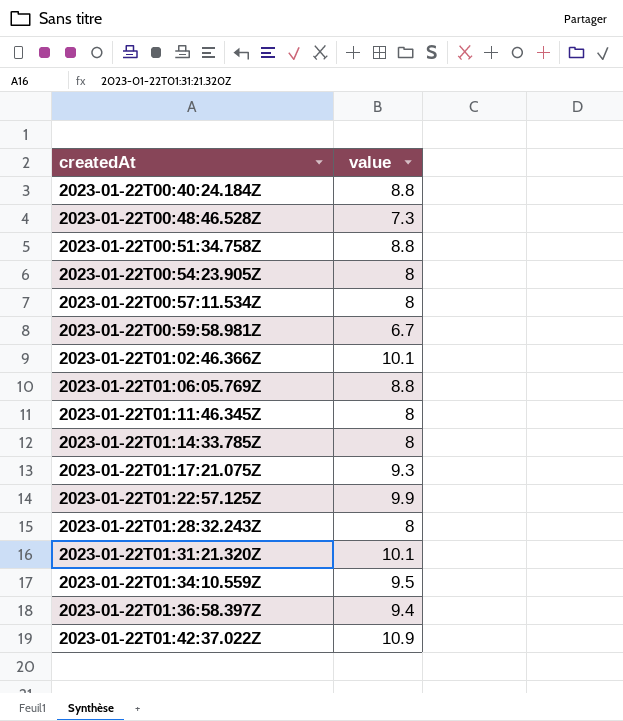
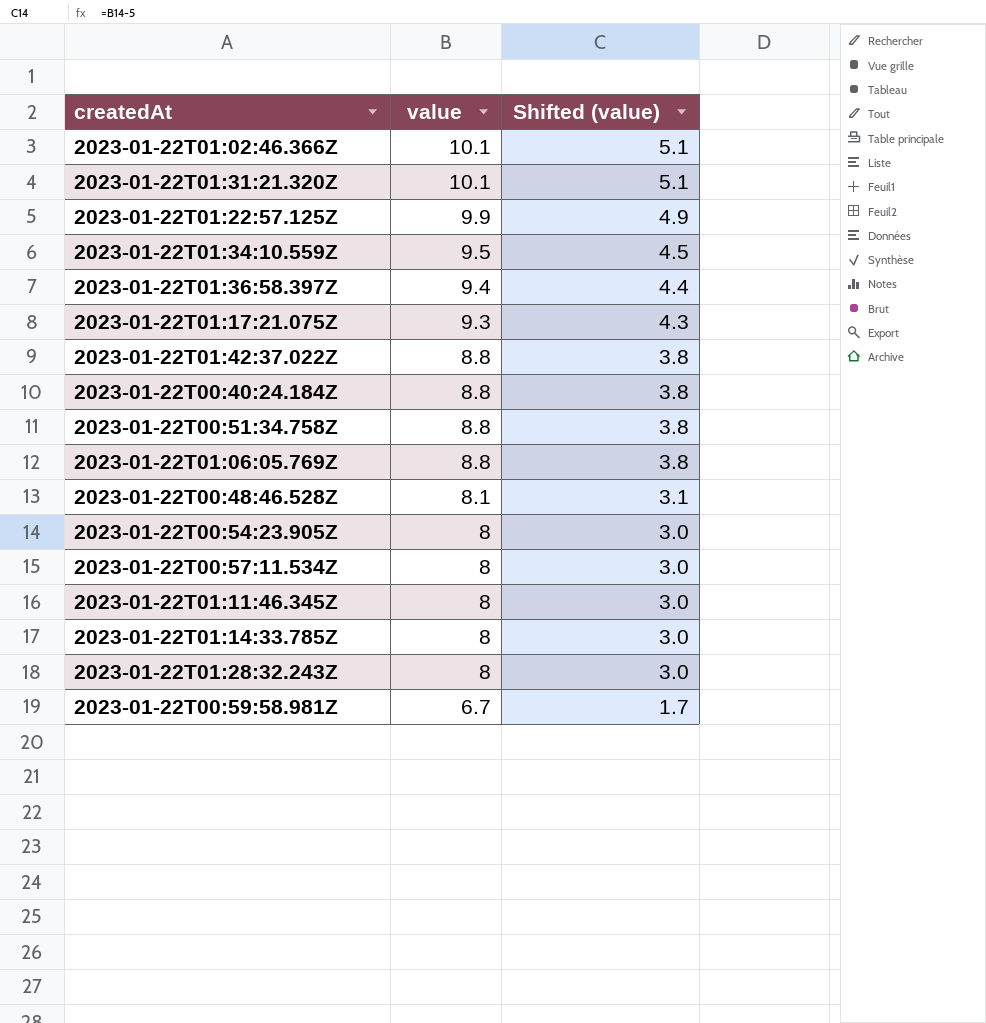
row order: createdAt ascending -> value descending
column Shifted (value) | formula: none -> [value] - 5
2023-01-22T01:42:37.022Z | value: 10.9 -> 8.8
2023-01-22T00:48:46.528Z | value: 7.3 -> 8.1

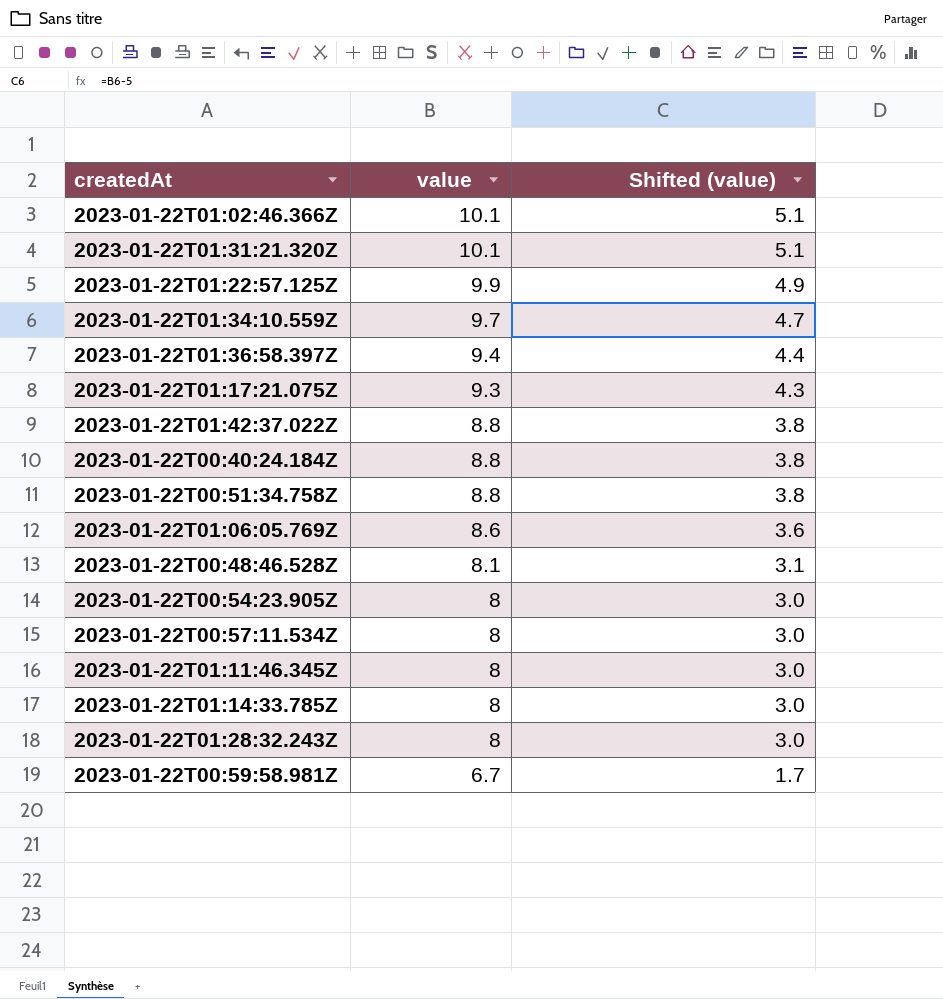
2023-01-22T01:34:10.559Z | value: 9.5 -> 9.7
2023-01-22T01:34:10.559Z | Shifted (value): 4.5 -> 4.7
2023-01-22T01:06:05.769Z | value: 8.8 -> 8.6
2023-01-22T01:06:05.769Z | Shifted (value): 3.8 -> 3.6

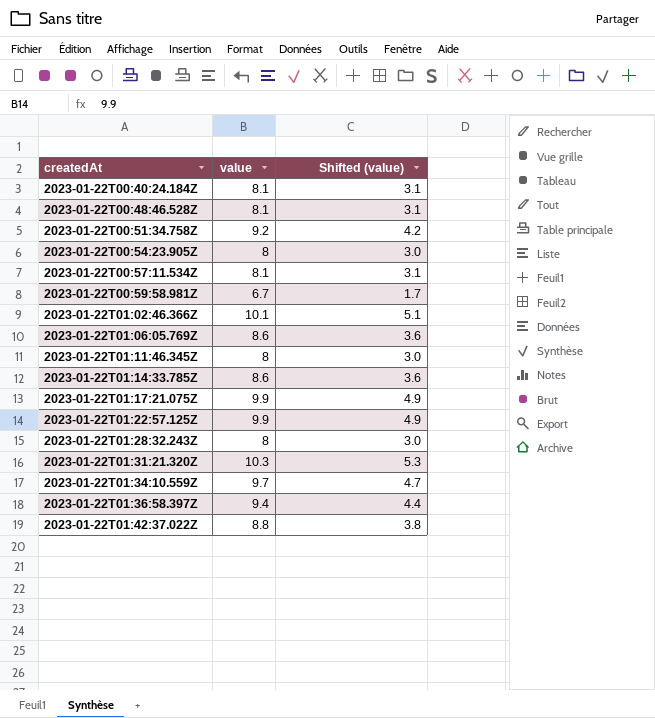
row order: value descending -> createdAt ascending
2023-01-22T00:40:24.184Z | value: 8.8 -> 8.1
2023-01-22T00:40:24.184Z | Shifted (value): 3.8 -> 3.1
2023-01-22T00:51:34.758Z | value: 8.8 -> 9.2
2023-01-22T00:51:34.758Z | Shifted (value): 3.8 -> 4.2
2023-01-22T00:57:11.534Z | value: 8 -> 8.1
2023-01-22T00:57:11.534Z | Shifted (value): 3.0 -> 3.1
2023-01-22T01:14:33.785Z | value: 8 -> 8.6
2023-01-22T01:14:33.785Z | Shifted (value): 3.0 -> 3.6
2023-01-22T01:17:21.075Z | value: 9.3 -> 9.9
2023-01-22T01:17:21.075Z | Shifted (value): 4.3 -> 4.9
2023-01-22T01:31:21.320Z | value: 10.1 -> 10.3
2023-01-22T01:31:21.320Z | Shifted (value): 5.1 -> 5.3

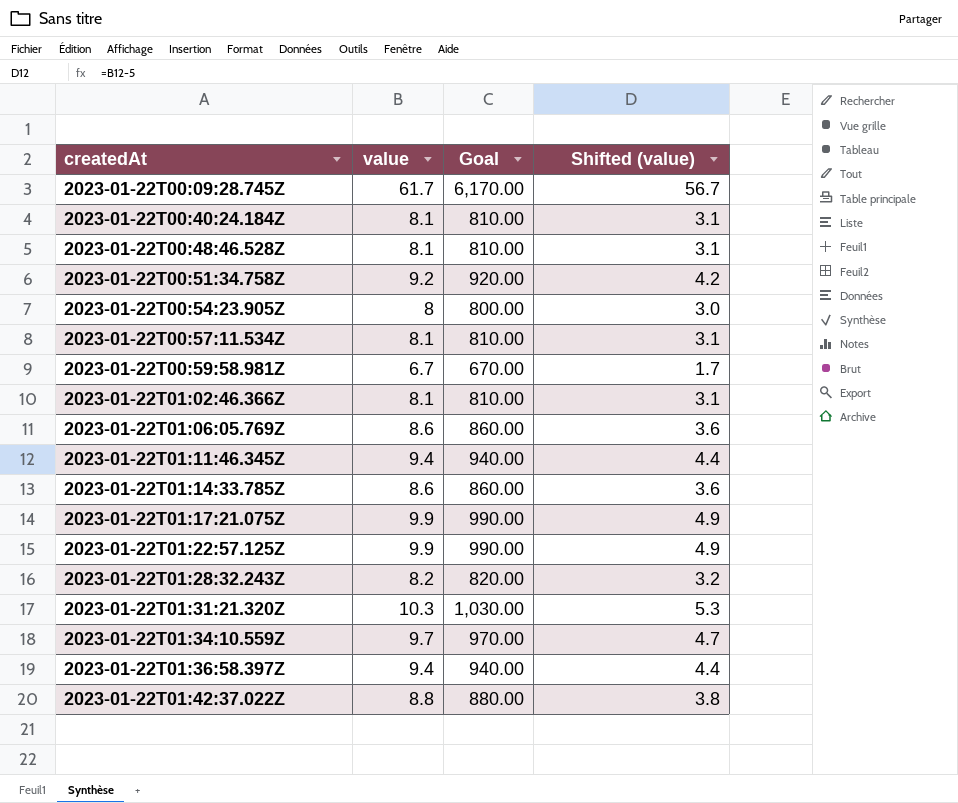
column Goal | formula: none -> [value] * 100
row 2023-01-22T00:09:28.745Z: none -> 61.7 | 6,170.00 | 56.7
2023-01-22T01:02:46.366Z | value: 10.1 -> 8.1
2023-01-22T01:02:46.366Z | Shifted (value): 5.1 -> 3.1
2023-01-22T01:11:46.345Z | value: 8 -> 9.4
2023-01-22T01:11:46.345Z | Shifted (value): 3.0 -> 4.4
2023-01-22T01:28:32.243Z | value: 8 -> 8.2
2023-01-22T01:28:32.243Z | Shifted (value): 3.0 -> 3.2

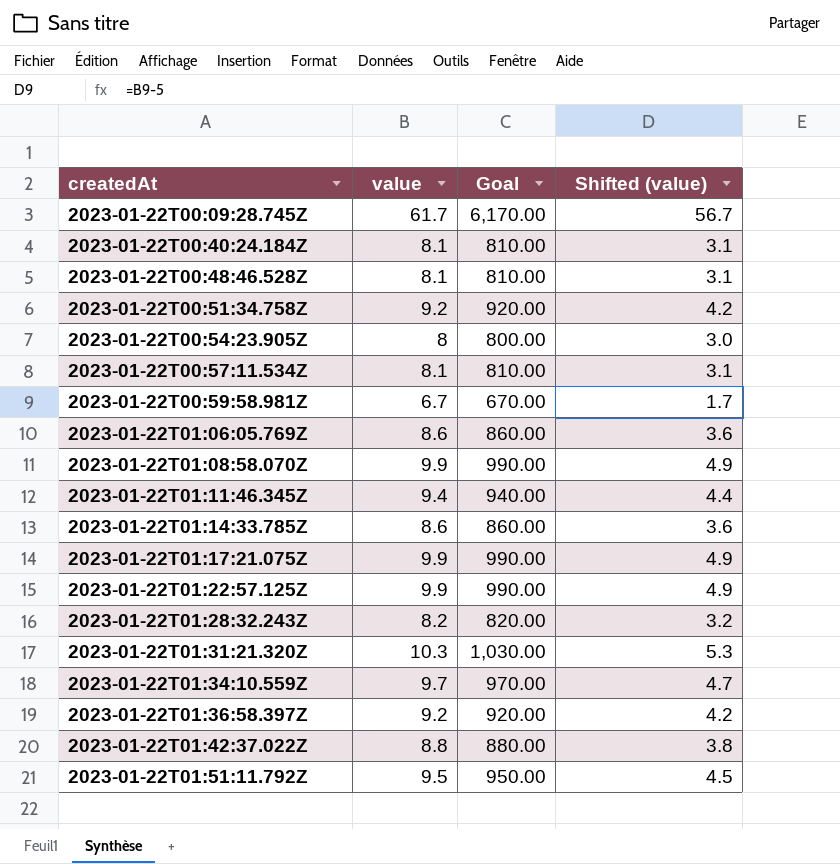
row 2023-01-22T01:02:46.366Z: 8.1 | 810.00 | 3.1 -> none
row 2023-01-22T01:08:58.070Z: none -> 9.9 | 990.00 | 4.9
2023-01-22T01:36:58.397Z | value: 9.4 -> 9.2
2023-01-22T01:36:58.397Z | Goal: 940.00 -> 920.00
2023-01-22T01:36:58.397Z | Shifted (value): 4.4 -> 4.2
row 2023-01-22T01:51:11.792Z: none -> 9.5 | 950.00 | 4.5

